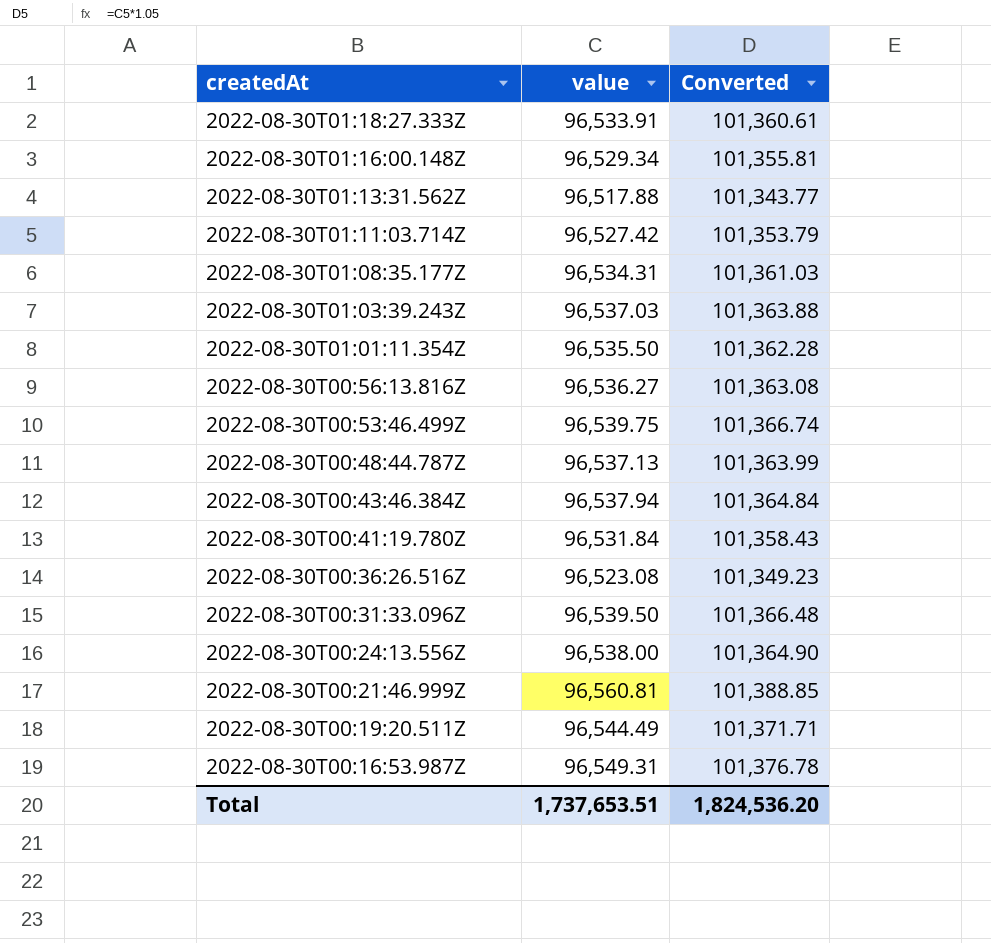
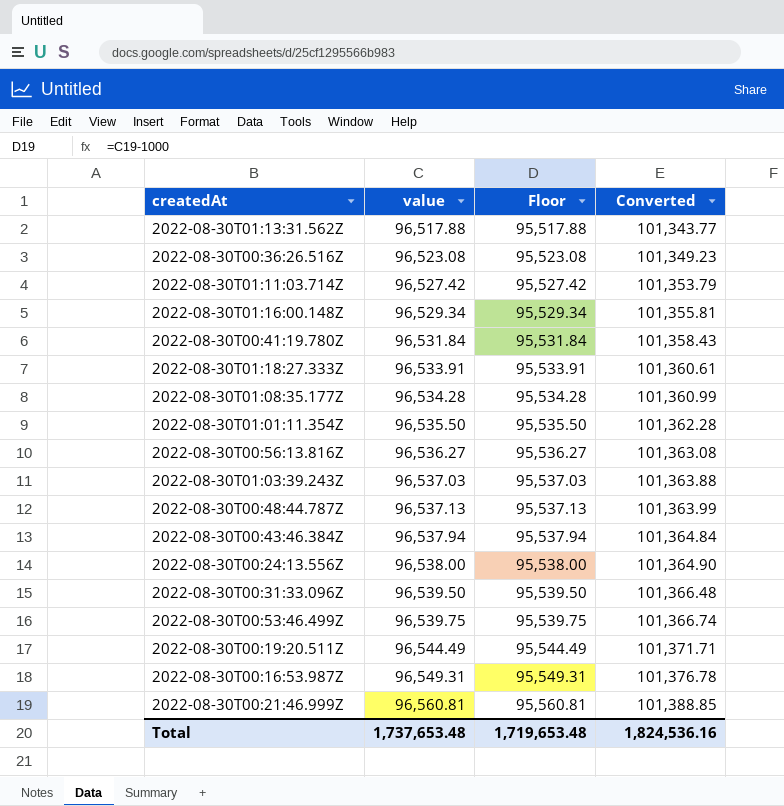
row order: createdAt descending -> value ascending
column Floor | formula: none -> [value] - 1000
2022-08-30T01:08:35.177Z | value: 96,534.31 -> 96,534.28
2022-08-30T01:08:35.177Z | Converted: 101,361.03 -> 101,360.99
Total | value: 1,737,653.51 -> 1,737,653.48
Total | Converted: 1,824,536.20 -> 1,824,536.16

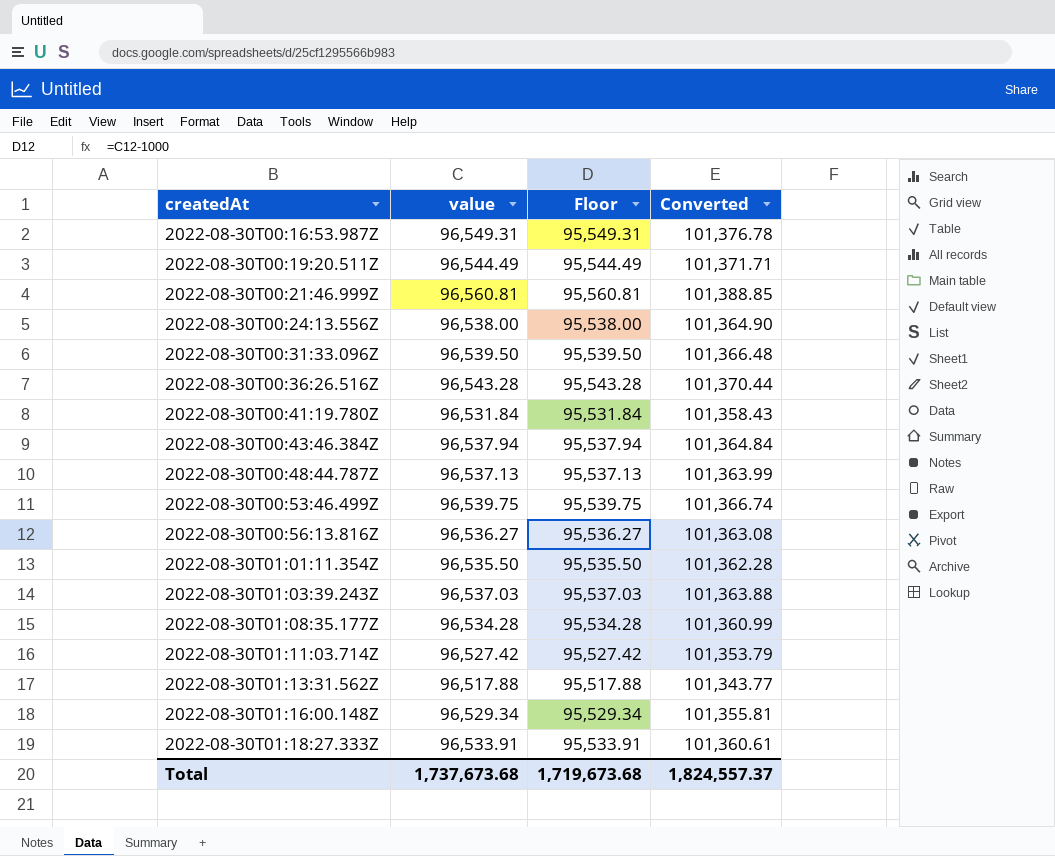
row order: value ascending -> createdAt ascending
2022-08-30T00:36:26.516Z | value: 96,523.08 -> 96,543.28
2022-08-30T00:36:26.516Z | Floor: 95,523.08 -> 95,543.28
2022-08-30T00:36:26.516Z | Converted: 101,349.23 -> 101,370.44
Total | value: 1,737,653.48 -> 1,737,673.68
Total | Floor: 1,719,653.48 -> 1,719,673.68
Total | Converted: 1,824,536.16 -> 1,824,557.37

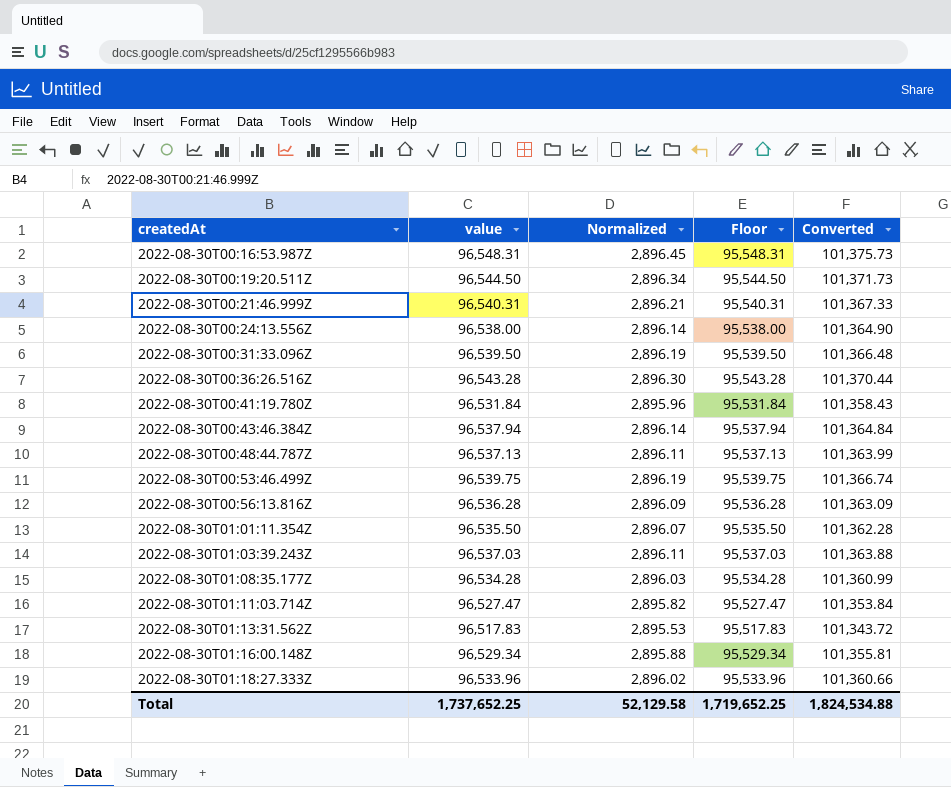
column Normalized | formula: none -> [value] * 0.03
2022-08-30T00:16:53.987Z | value: 96,549.31 -> 96,548.31
2022-08-30T00:16:53.987Z | Floor: 95,549.31 -> 95,548.31
2022-08-30T00:16:53.987Z | Converted: 101,376.78 -> 101,375.73
2022-08-30T00:19:20.511Z | value: 96,544.49 -> 96,544.50
2022-08-30T00:19:20.511Z | Floor: 95,544.49 -> 95,544.50
2022-08-30T00:19:20.511Z | Converted: 101,371.71 -> 101,371.73
2022-08-30T00:21:46.999Z | value: 96,560.81 -> 96,540.31
2022-08-30T00:21:46.999Z | Floor: 95,560.81 -> 95,540.31
2022-08-30T00:21:46.999Z | Converted: 101,388.85 -> 101,367.33
2022-08-30T00:56:13.816Z | value: 96,536.27 -> 96,536.28
2022-08-30T00:56:13.816Z | Floor: 95,536.27 -> 95,536.28
2022-08-30T00:56:13.816Z | Converted: 101,363.08 -> 101,363.09
2022-08-30T01:11:03.714Z | value: 96,527.42 -> 96,527.47
2022-08-30T01:11:03.714Z | Floor: 95,527.42 -> 95,527.47
2022-08-30T01:11:03.714Z | Converted: 101,353.79 -> 101,353.84
2022-08-30T01:13:31.562Z | value: 96,517.88 -> 96,517.83
2022-08-30T01:13:31.562Z | Floor: 95,517.88 -> 95,517.83
2022-08-30T01:13:31.562Z | Converted: 101,343.77 -> 101,343.72
2022-08-30T01:18:27.333Z | value: 96,533.91 -> 96,533.96
2022-08-30T01:18:27.333Z | Floor: 95,533.91 -> 95,533.96
2022-08-30T01:18:27.333Z | Converted: 101,360.61 -> 101,360.66
Total | value: 1,737,673.68 -> 1,737,652.25
Total | Floor: 1,719,673.68 -> 1,719,652.25
Total | Converted: 1,824,557.37 -> 1,824,534.88

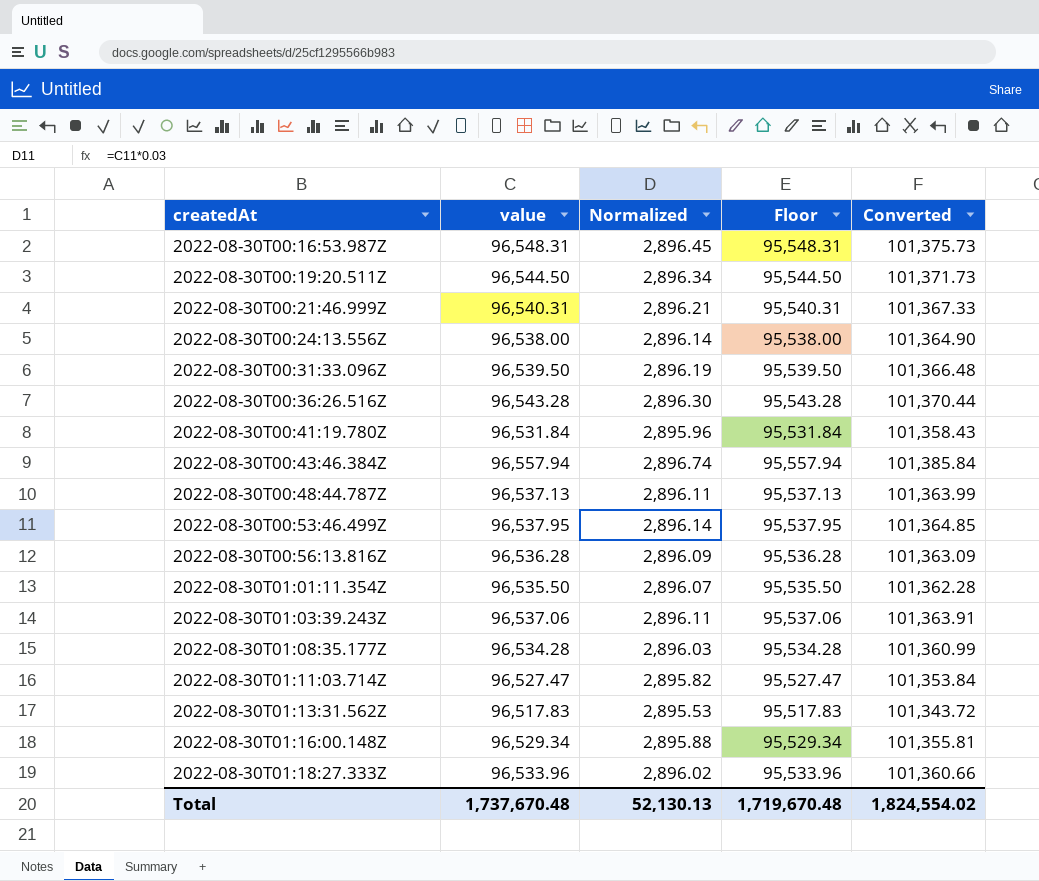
2022-08-30T00:43:46.384Z | value: 96,537.94 -> 96,557.94
2022-08-30T00:43:46.384Z | Normalized: 2,896.14 -> 2,896.74
2022-08-30T00:43:46.384Z | Floor: 95,537.94 -> 95,557.94
2022-08-30T00:43:46.384Z | Converted: 101,364.84 -> 101,385.84
2022-08-30T00:53:46.499Z | value: 96,539.75 -> 96,537.95
2022-08-30T00:53:46.499Z | Normalized: 2,896.19 -> 2,896.14
2022-08-30T00:53:46.499Z | Floor: 95,539.75 -> 95,537.95
2022-08-30T00:53:46.499Z | Converted: 101,366.74 -> 101,364.85
2022-08-30T01:03:39.243Z | value: 96,537.03 -> 96,537.06
2022-08-30T01:03:39.243Z | Floor: 95,537.03 -> 95,537.06
2022-08-30T01:03:39.243Z | Converted: 101,363.88 -> 101,363.91
Total | value: 1,737,652.25 -> 1,737,670.48
Total | Normalized: 52,129.58 -> 52,130.13
Total | Floor: 1,719,652.25 -> 1,719,670.48
Total | Converted: 1,824,534.88 -> 1,824,554.02

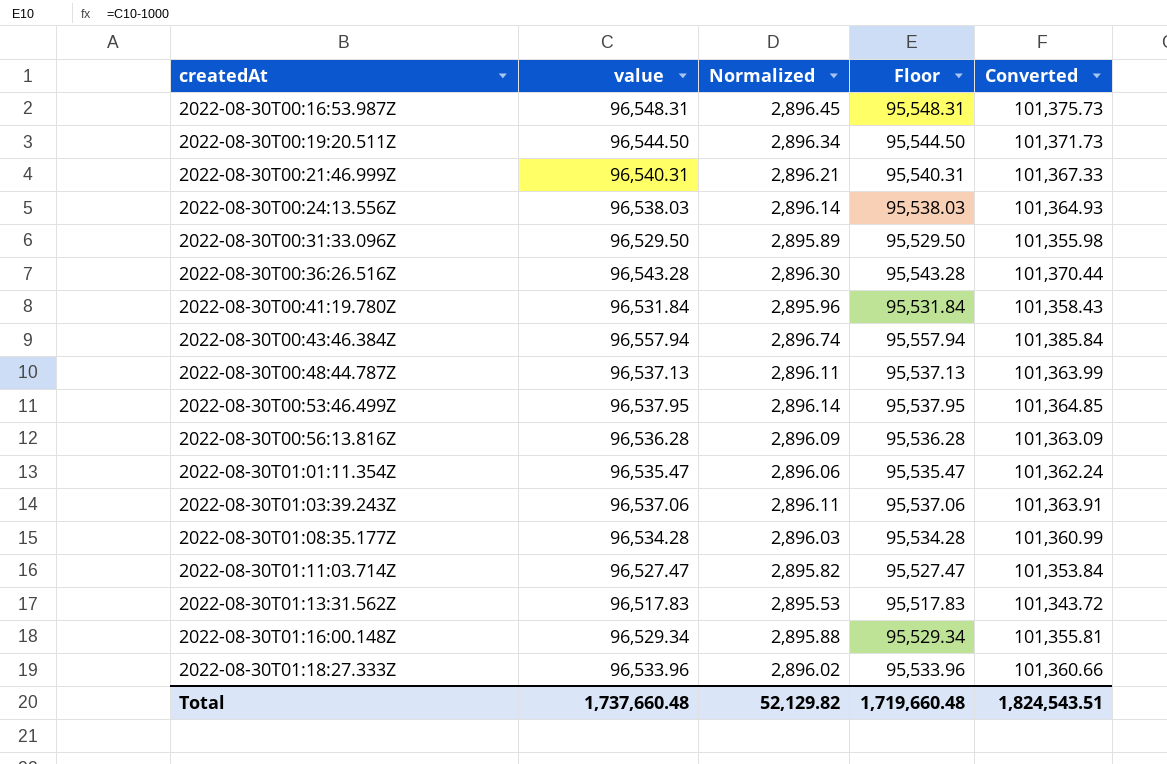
2022-08-30T00:24:13.556Z | value: 96,538.00 -> 96,538.03
2022-08-30T00:24:13.556Z | Floor: 95,538.00 -> 95,538.03
2022-08-30T00:24:13.556Z | Converted: 101,364.90 -> 101,364.93
2022-08-30T00:31:33.096Z | value: 96,539.50 -> 96,529.50
2022-08-30T00:31:33.096Z | Normalized: 2,896.19 -> 2,895.89
2022-08-30T00:31:33.096Z | Floor: 95,539.50 -> 95,529.50
2022-08-30T00:31:33.096Z | Converted: 101,366.48 -> 101,355.98
2022-08-30T01:01:11.354Z | value: 96,535.50 -> 96,535.47
2022-08-30T01:01:11.354Z | Normalized: 2,896.07 -> 2,896.06
2022-08-30T01:01:11.354Z | Floor: 95,535.50 -> 95,535.47
2022-08-30T01:01:11.354Z | Converted: 101,362.28 -> 101,362.24
Total | value: 1,737,670.48 -> 1,737,660.48
Total | Normalized: 52,130.13 -> 52,129.82
Total | Floor: 1,719,670.48 -> 1,719,660.48
Total | Converted: 1,824,554.02 -> 1,824,543.51

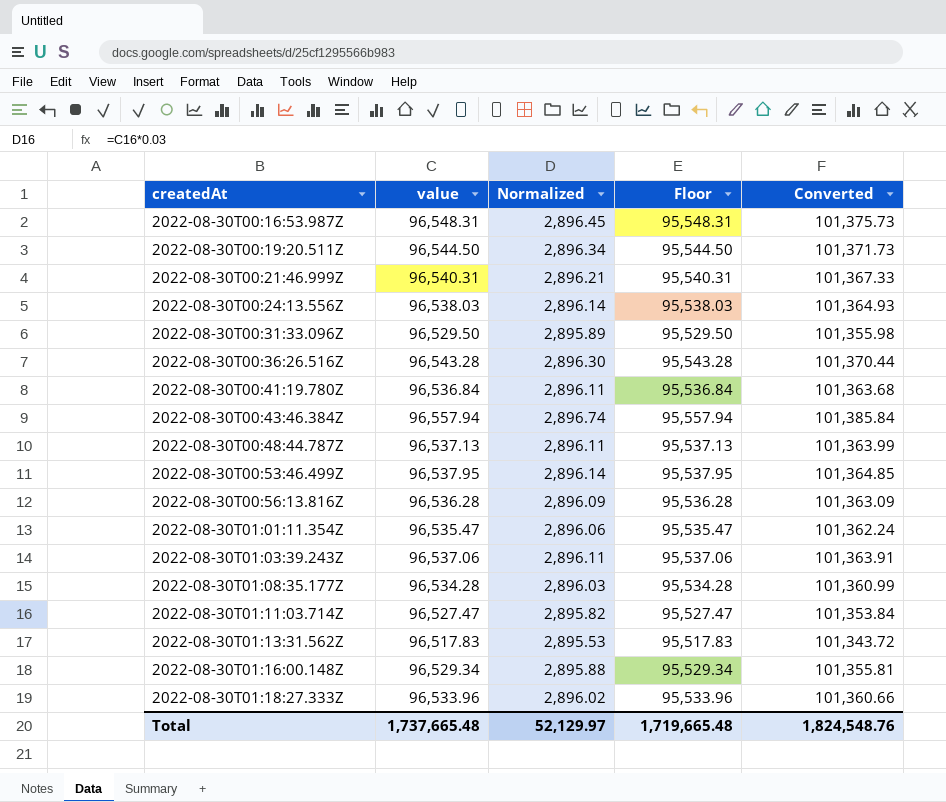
2022-08-30T00:41:19.780Z | value: 96,531.84 -> 96,536.84
2022-08-30T00:41:19.780Z | Normalized: 2,895.96 -> 2,896.11
2022-08-30T00:41:19.780Z | Floor: 95,531.84 -> 95,536.84
2022-08-30T00:41:19.780Z | Converted: 101,358.43 -> 101,363.68
Total | value: 1,737,660.48 -> 1,737,665.48
Total | Normalized: 52,129.82 -> 52,129.97
Total | Floor: 1,719,660.48 -> 1,719,665.48
Total | Converted: 1,824,543.51 -> 1,824,548.76

